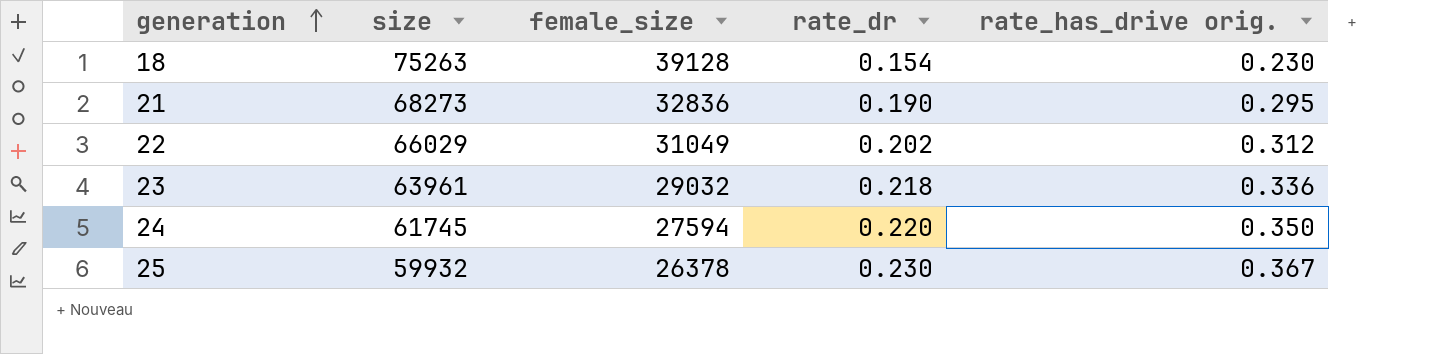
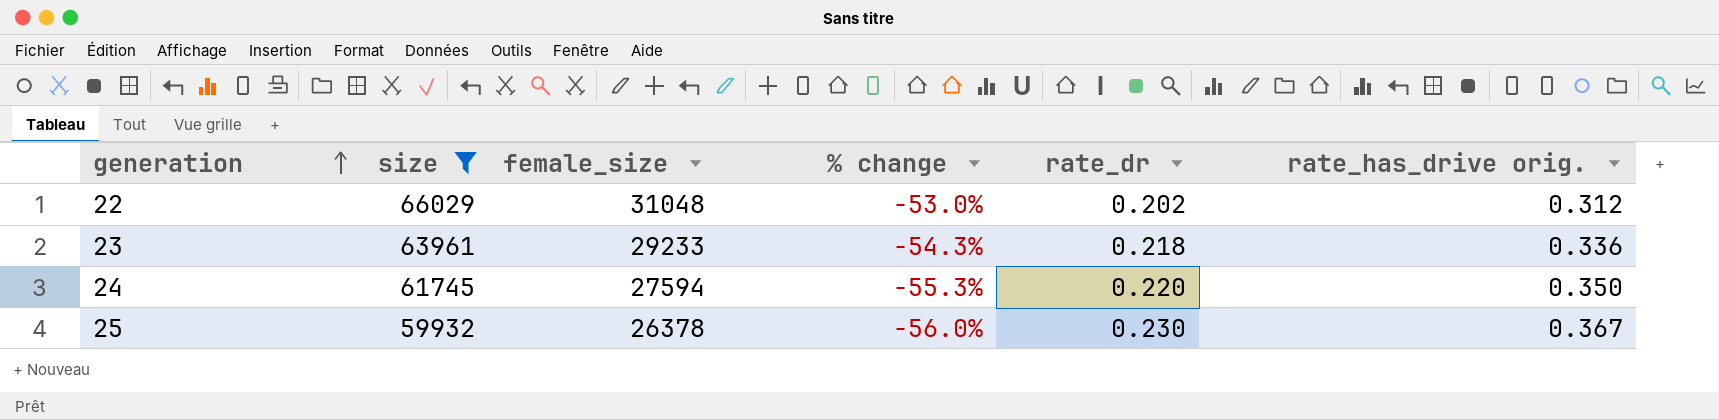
filter: none -> size <= 66029
column % change | formula: none -> ([female_size] - [size]) / [size]
22 | female_size: 31049 -> 31048
23 | female_size: 29032 -> 29233

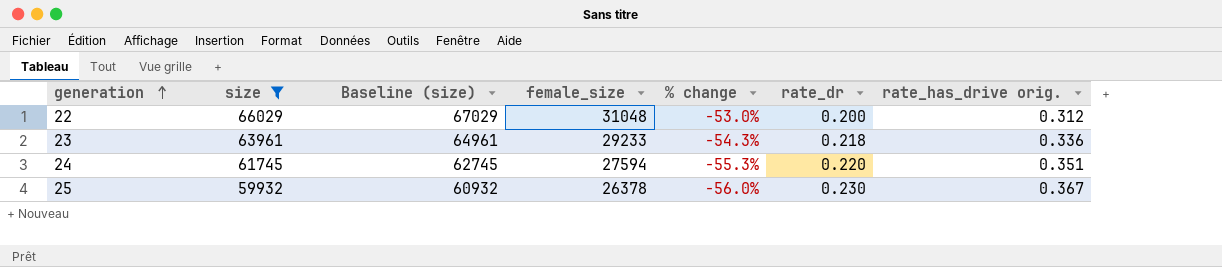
column Baseline (size) | formula: none -> [size] + 1000
22 | rate_dr: 0.202 -> 0.200
24 | rate_has_drive orig.: 0.350 -> 0.351

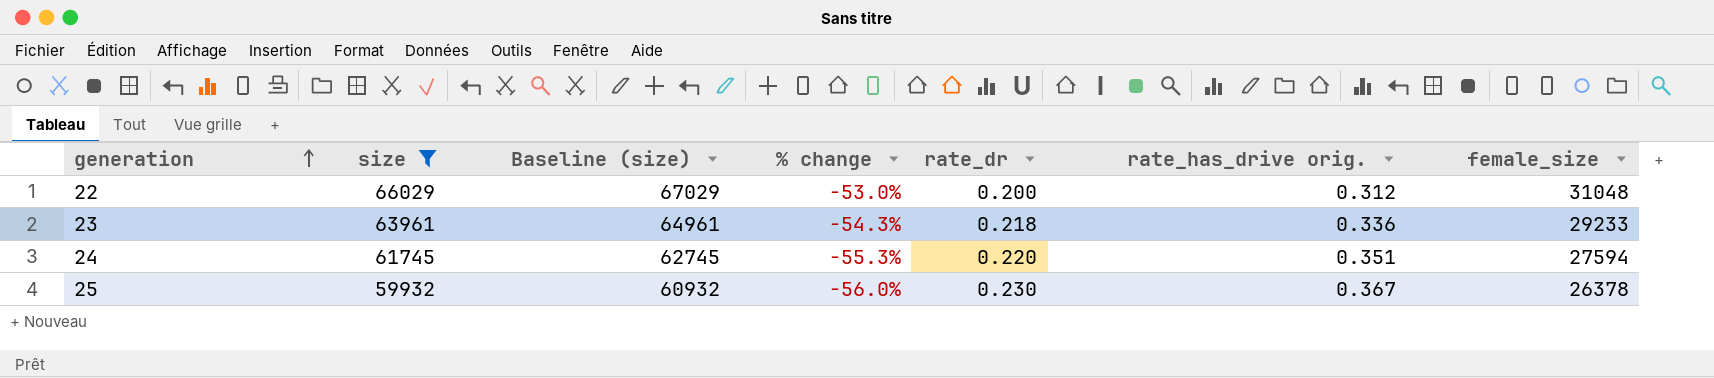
column female_size | position: 4 -> 7

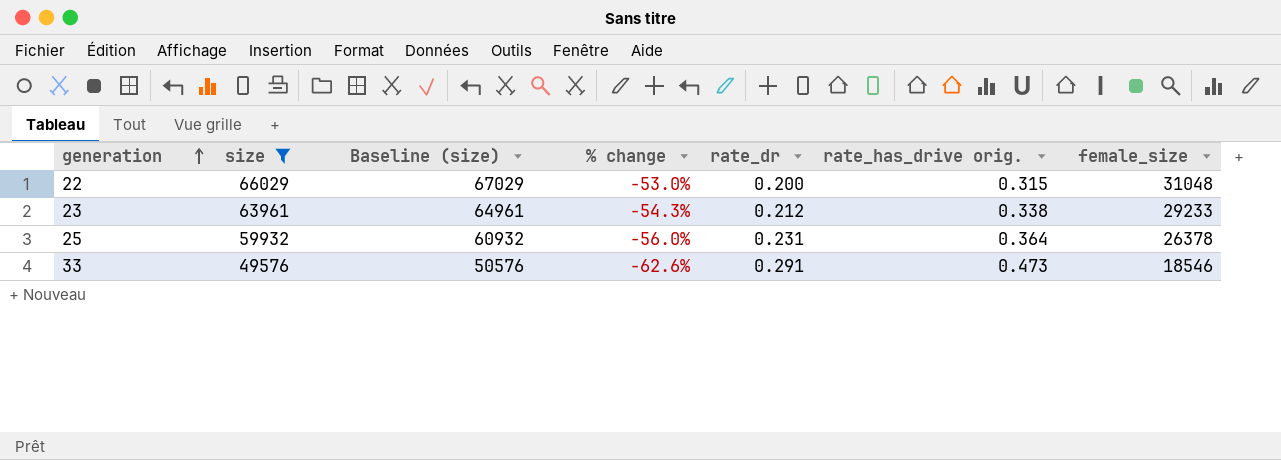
row 24: 61745 | 62745 | -55.3% | 0.220 | 0.351 | 27594 -> none
22 | rate_has_drive orig.: 0.312 -> 0.315
23 | rate_dr: 0.218 -> 0.212
23 | rate_has_drive orig.: 0.336 -> 0.338
25 | rate_dr: 0.230 -> 0.231
25 | rate_has_drive orig.: 0.367 -> 0.364
row 33: none -> 49576 | 50576 | -62.6% | 0.291 | 0.473 | 18546

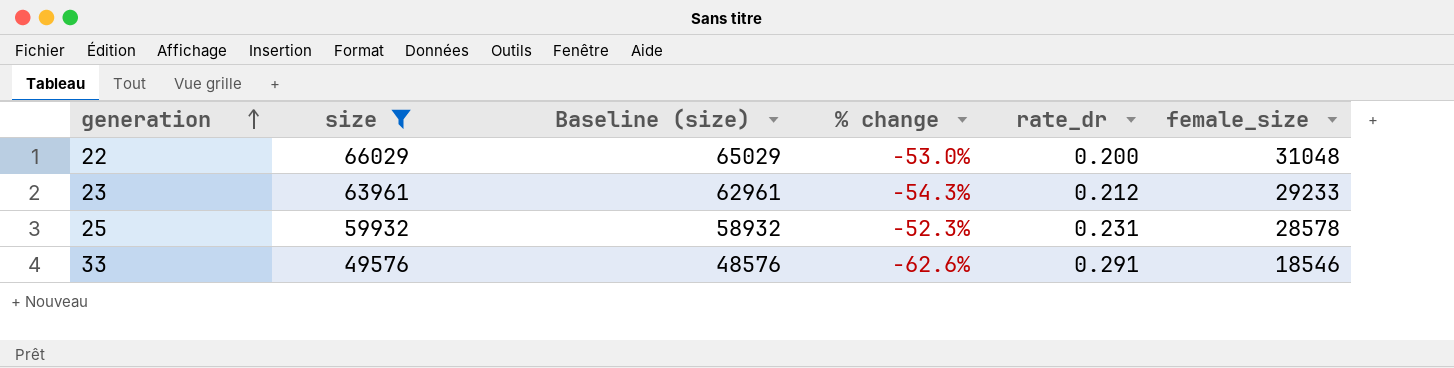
column rate_has_drive orig. | position: 6 -> none
column Baseline (size) | formula: [size] + 1000 -> [size] - 1000
25 | % change: -56.0% -> -52.3%
25 | female_size: 26378 -> 28578

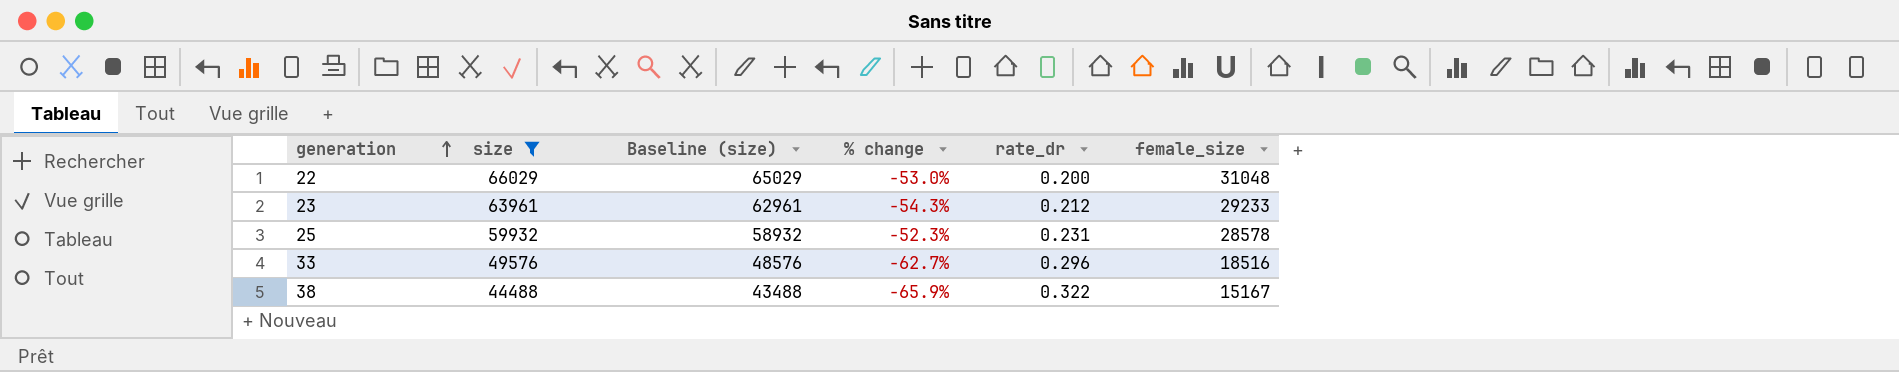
33 | % change: -62.6% -> -62.7%
33 | rate_dr: 0.291 -> 0.296
33 | female_size: 18546 -> 18516
row 38: none -> 44488 | 43488 | -65.9% | 0.322 | 15167

